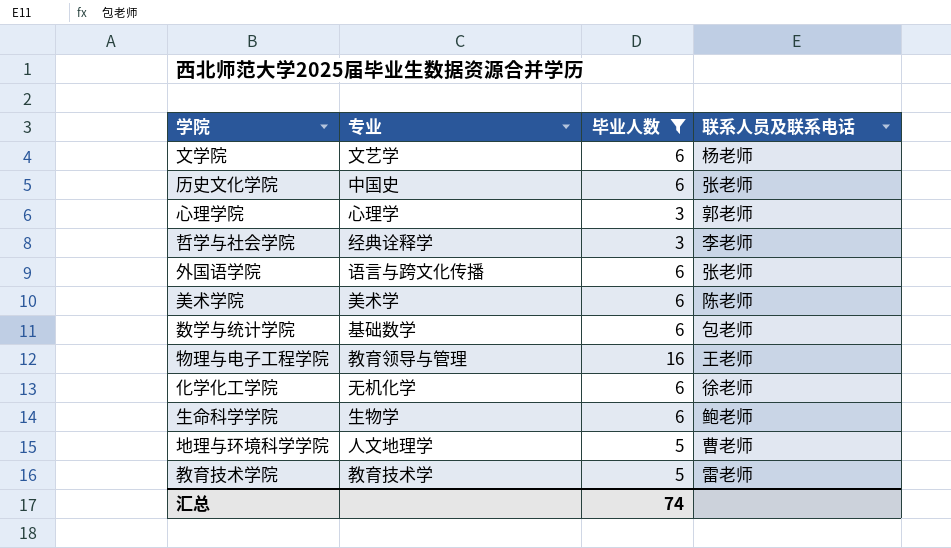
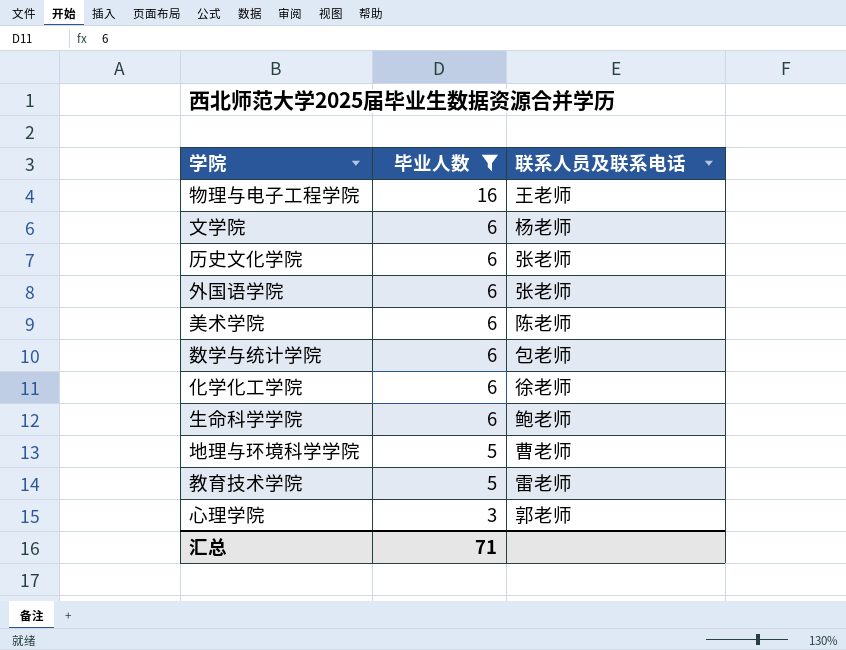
row order: none -> 毕业人数 descending
column 专业 | position: 2 -> none
row 哲学与社会学院: 经典诠释学 | 3 | 李老师 -> none
汇总 | 毕业人数: 74 -> 71

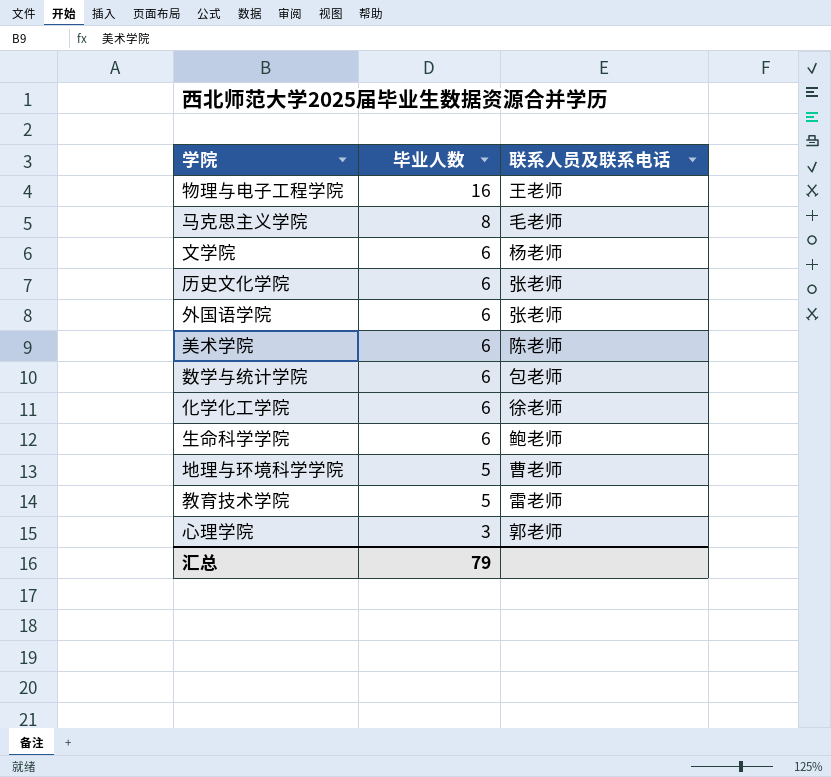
filter: 毕业人数 != 8 -> none
汇总 | 毕业人数: 71 -> 79

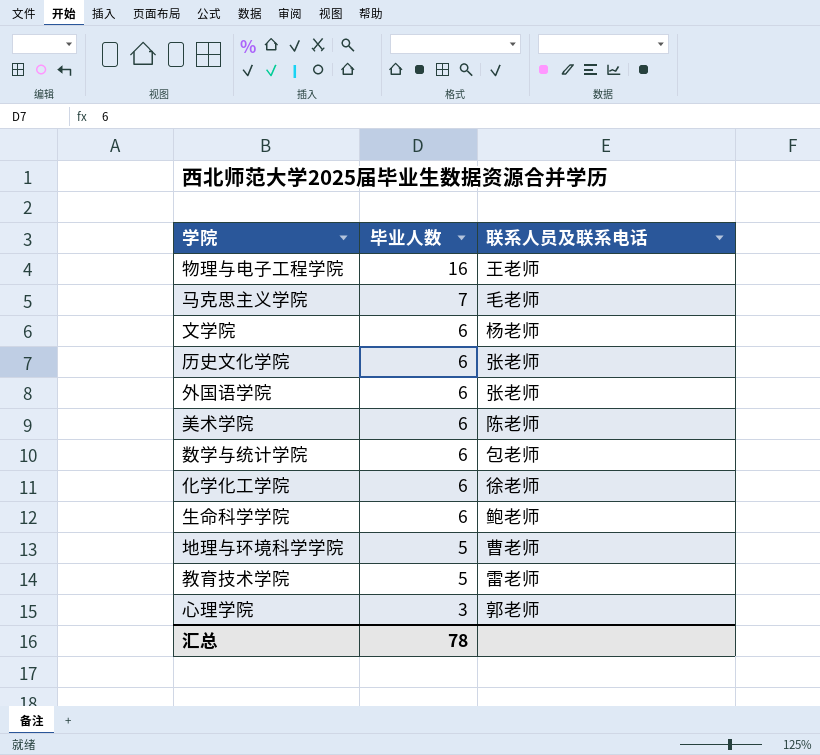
马克思主义学院 | 毕业人数: 8 -> 7
汇总 | 毕业人数: 79 -> 78

